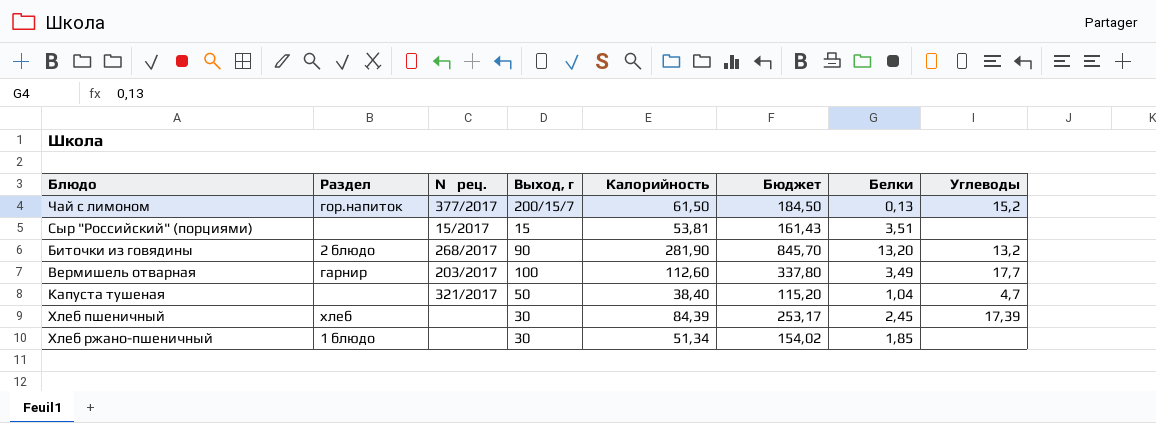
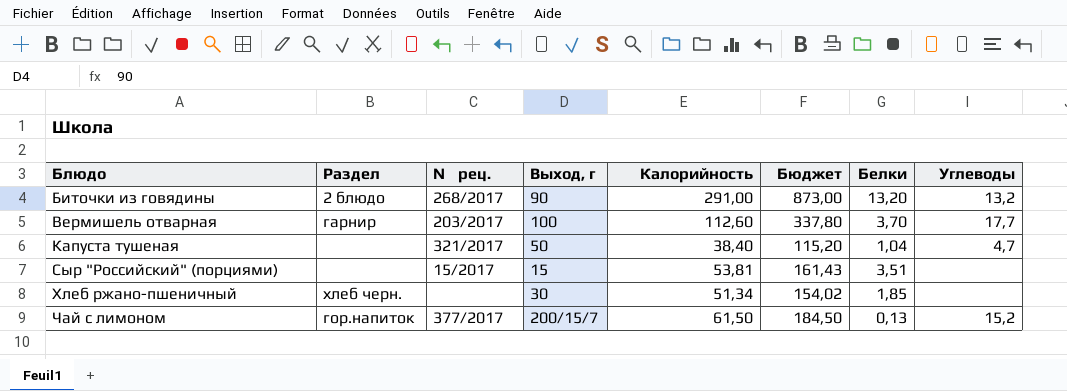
row order: none -> Блюдо ascending
row Хлеб пшеничный: хлеб | none | 30 | 84,39 | 253,17 | 2,45 | 17,39 -> none
Биточки из говядины | Калорийность: 281,90 -> 291,00
Биточки из говядины | Бюджет: 845,70 -> 873,00
Вермишель отварная | Белки: 3,49 -> 3,70
Хлеб ржано-пшеничный | Раздел: 1 блюдо -> хлеб черн.

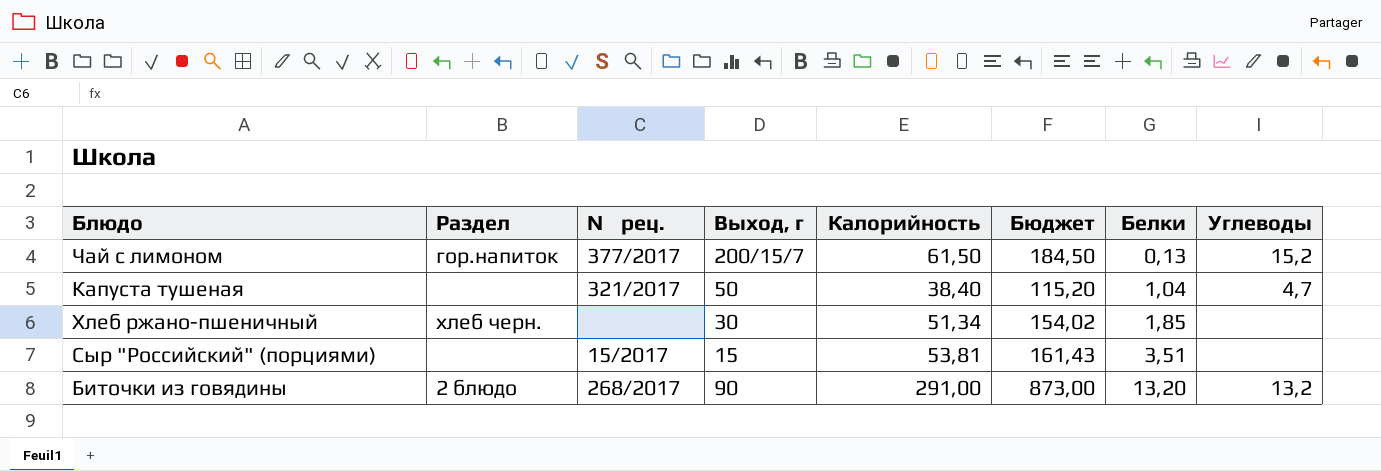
row order: Блюдо ascending -> Белки ascending
row Вермишель отварная: гарнир | 203/2017 | 100 | 112,60 | 337,80 | 3,70 | 17,7 -> none

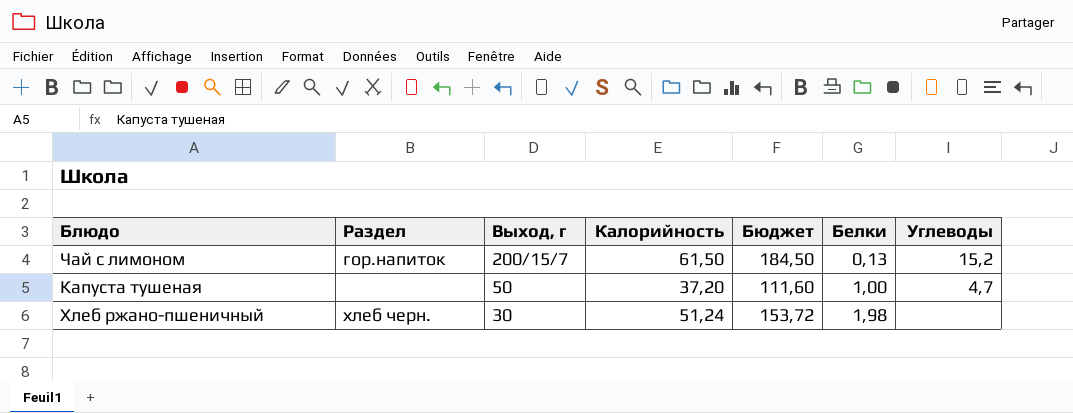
column № рец. | position: 3 -> none
row Сыр "Российский" (порциями): none | 15/2017 | 15 | 53,81 | 161,43 | 3,51 | none -> none
row Биточки из говядины: 2 блюдо | 268/2017 | 90 | 291,00 | 873,00 | 13,20 | 13,2 -> none
Капуста тушеная | Калорийность: 38,40 -> 37,20
Капуста тушеная | Бюджет: 115,20 -> 111,60
Капуста тушеная | Белки: 1,04 -> 1,00
Хлеб ржано-пшеничный | Калорийность: 51,34 -> 51,24
Хлеб ржано-пшеничный | Бюджет: 154,02 -> 153,72
Хлеб ржано-пшеничный | Белки: 1,85 -> 1,98

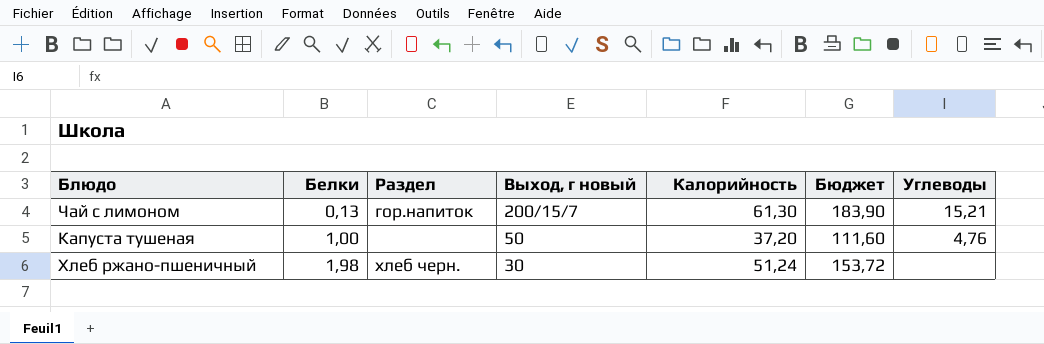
column Белки | position: 6 -> 2
column name: Выход, г -> Выход, г новый
Чай с лимоном | Калорийность: 61,50 -> 61,30
Чай с лимоном | Бюджет: 184,50 -> 183,90
Чай с лимоном | Углеводы: 15,2 -> 15,21
Капуста тушеная | Углеводы: 4,7 -> 4,76

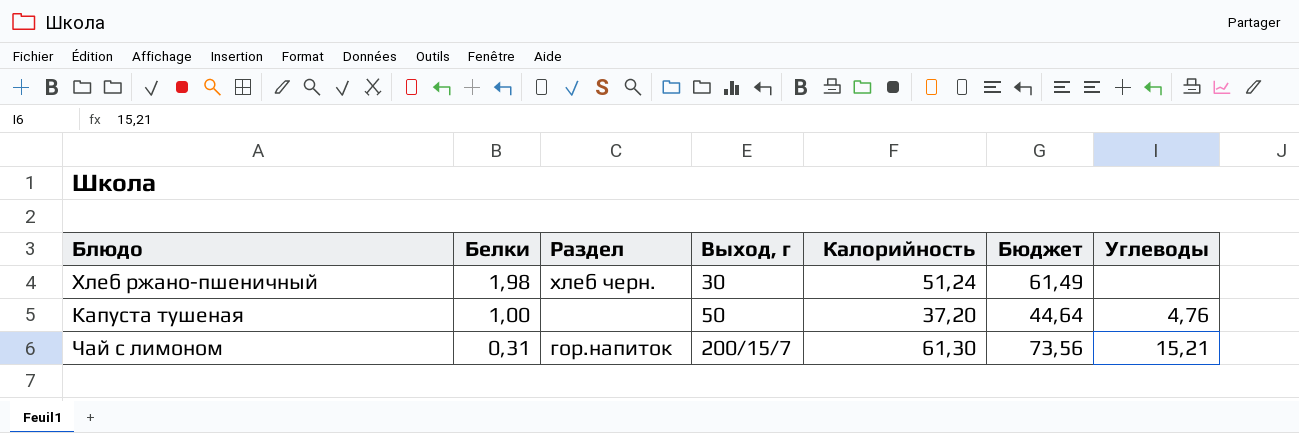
row order: Белки ascending -> Белки descending
column name: Выход, г новый -> Выход, г
column Бюджет | formula: [Калорийность] * 3 -> [Калорийность] * 1,2
Чай с лимоном | Белки: 0,13 -> 0,31

